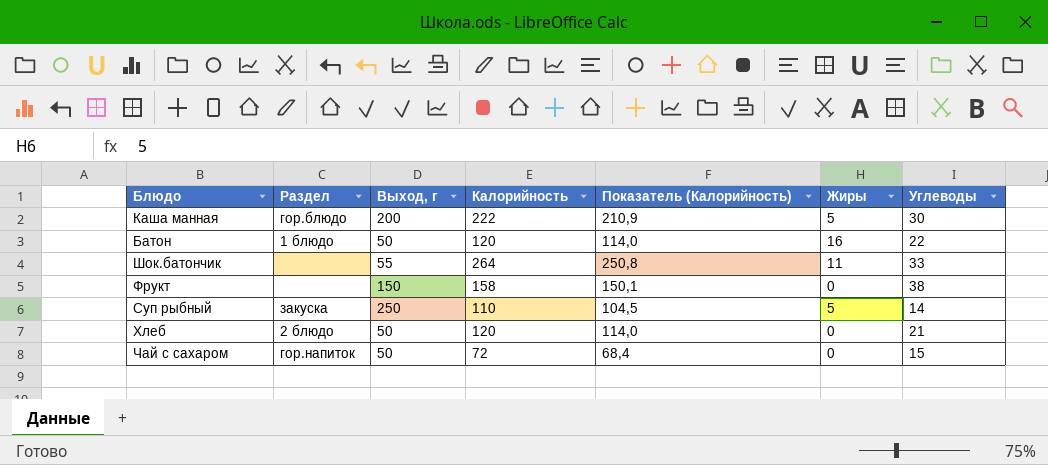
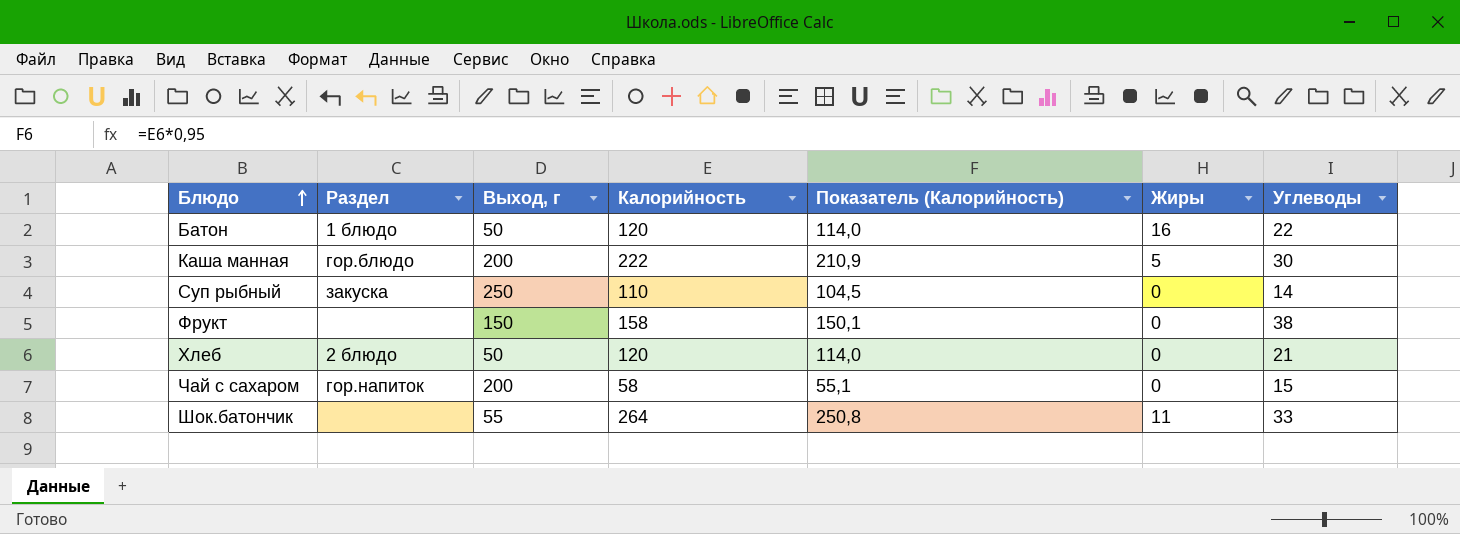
row order: none -> Блюдо ascending
Суп рыбный | Жиры: 5 -> 0
Чай с сахаром | Выход, г: 50 -> 200
Чай с сахаром | Калорийность: 72 -> 58
Чай с сахаром | Показатель (Калорийность): 68,4 -> 55,1

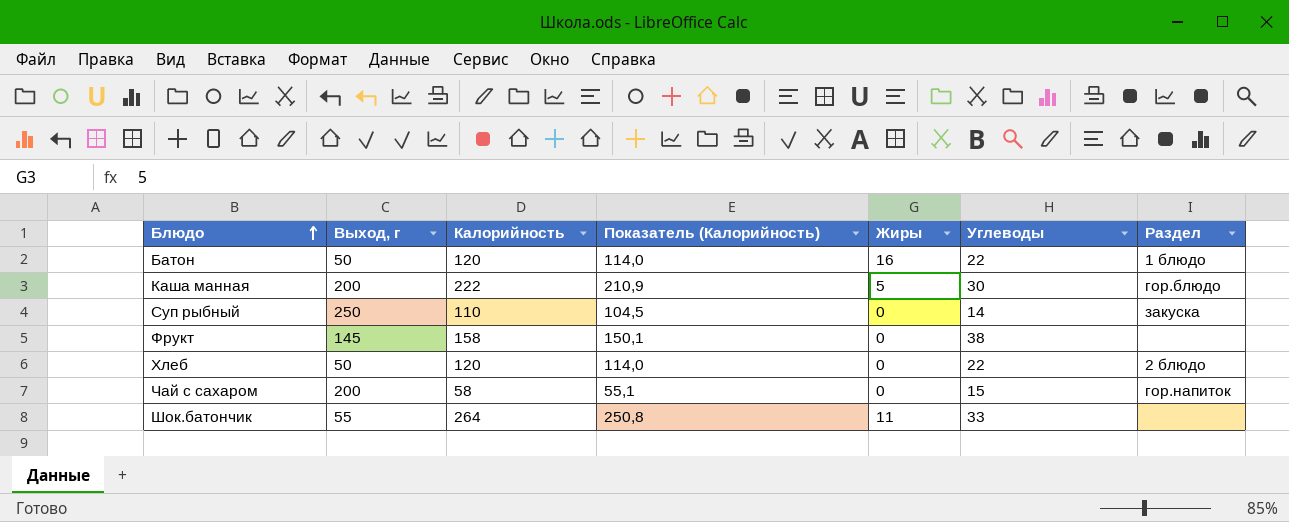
column Раздел | position: 2 -> 7
Фрукт | Выход, г: 150 -> 145
Хлеб | Углеводы: 21 -> 22

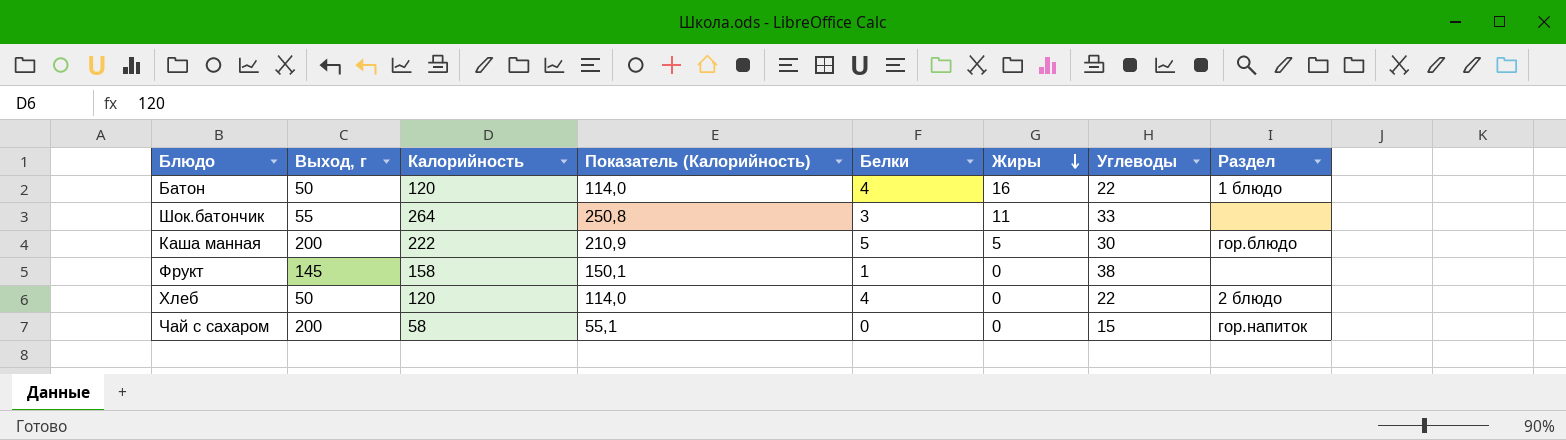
row order: Блюдо ascending -> Жиры descending
column Белки | position: none -> 5
row Суп рыбный: 250 | 110 | 104,5 | 0 | 14 | закуска -> none

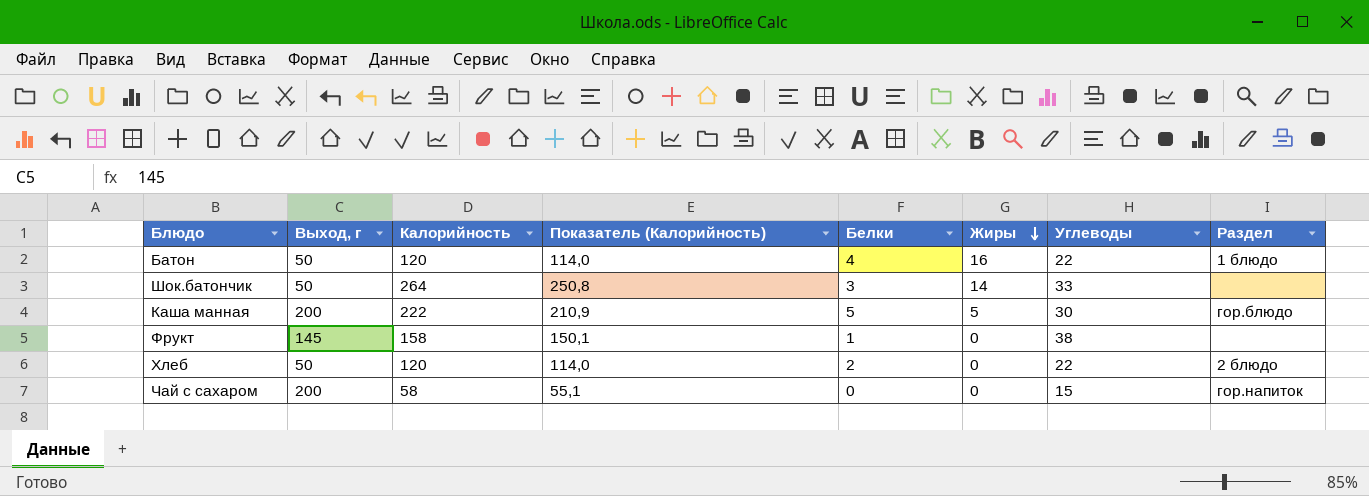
Шок.батончик | Выход, г: 55 -> 50
Шок.батончик | Жиры: 11 -> 14
Хлеб | Белки: 4 -> 2

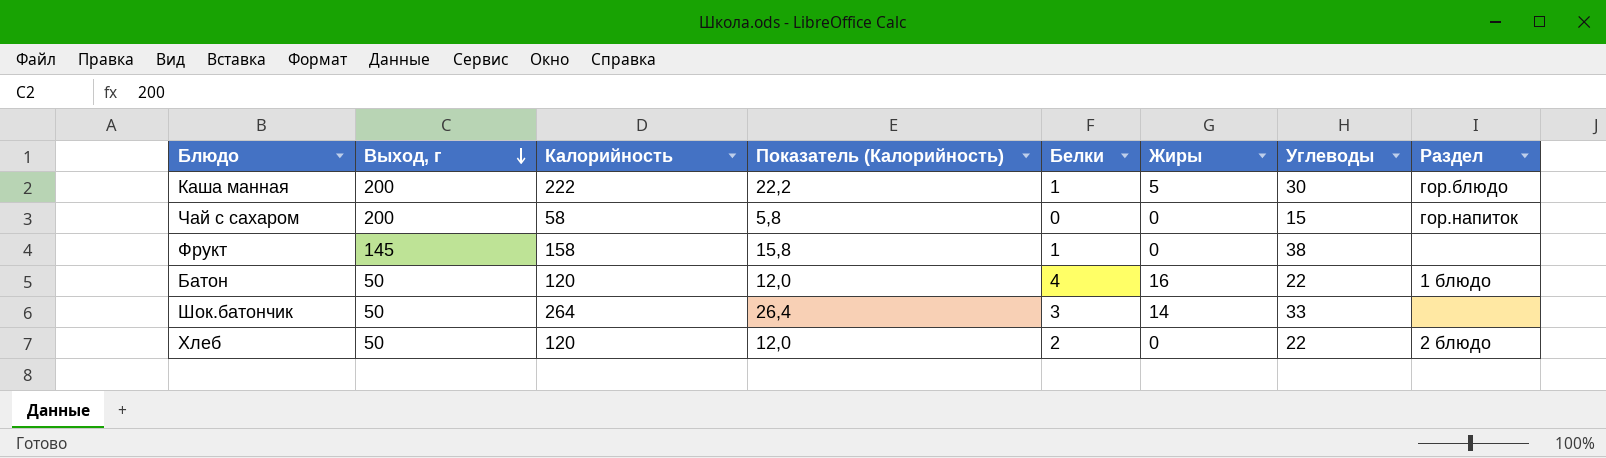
row order: Жиры descending -> Выход, г descending
column Показатель (Калорийность) | formula: [Калорийность] * 0,95 -> [Калорийность] * 0,1
Каша манная | Белки: 5 -> 1

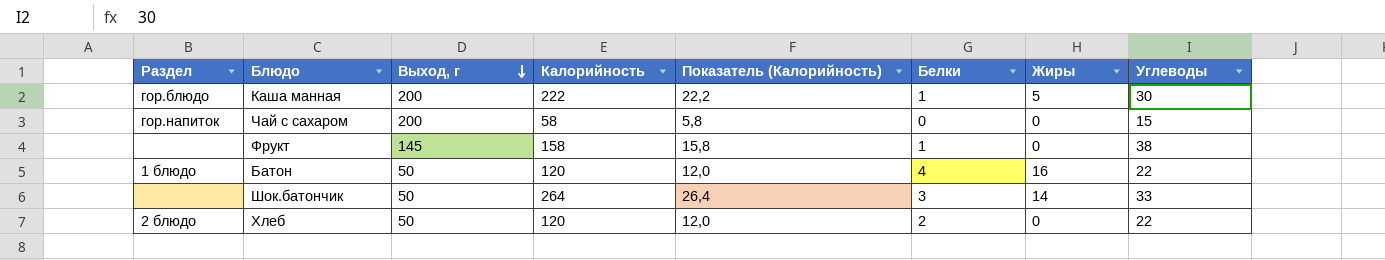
column Раздел | position: 8 -> 1

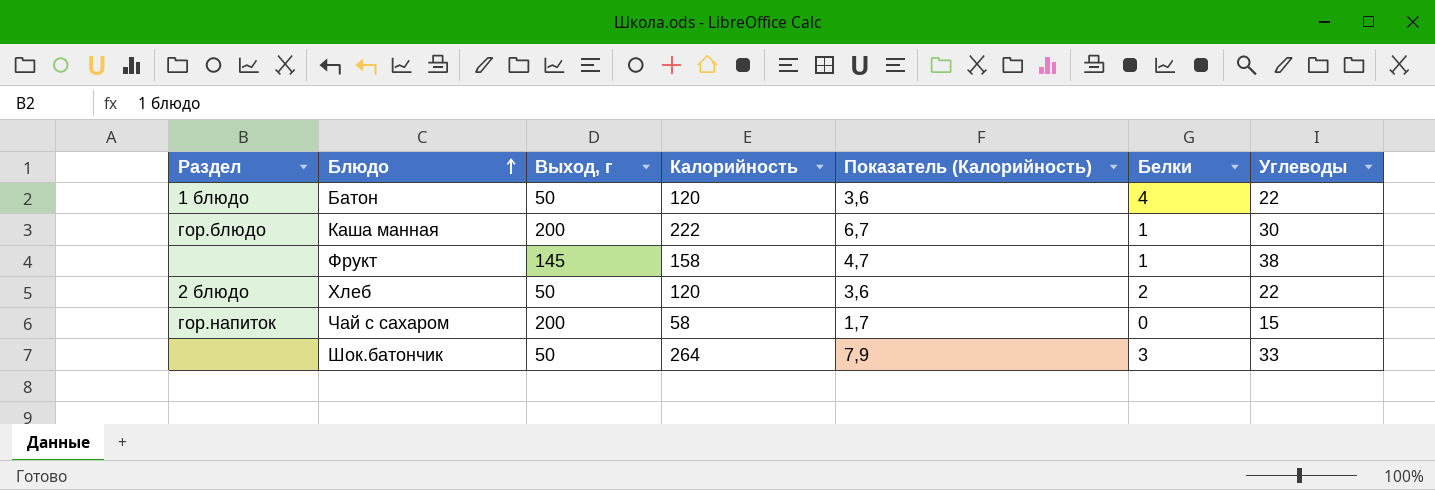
row order: Выход, г descending -> Блюдо ascending
column Жиры | position: 7 -> none
column Показатель (Калорийность) | formula: [Калорийность] * 0,1 -> [Калорийность] * 0,03

